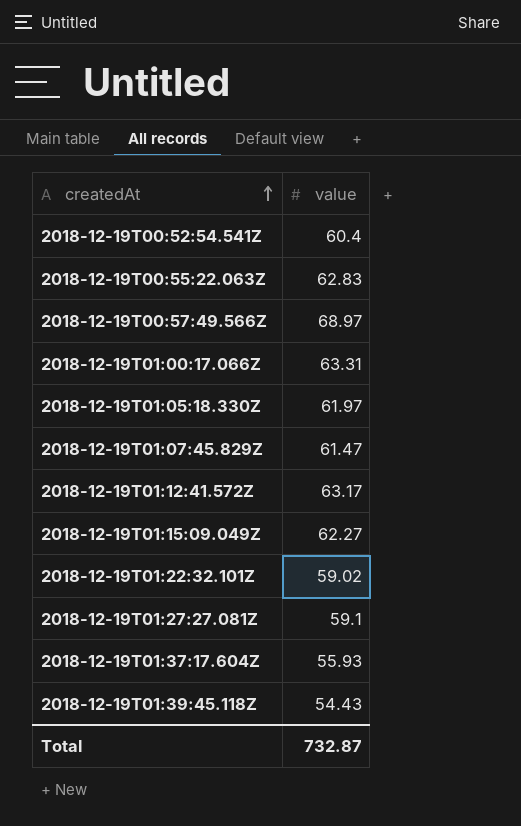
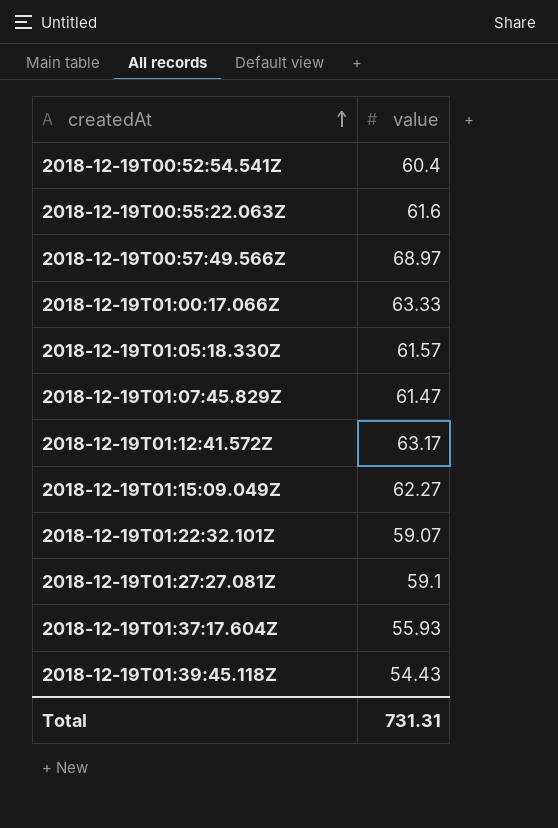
2018-12-19T00:55:22.063Z | value: 62.83 -> 61.6
2018-12-19T01:00:17.066Z | value: 63.31 -> 63.33
2018-12-19T01:05:18.330Z | value: 61.97 -> 61.57
2018-12-19T01:22:32.101Z | value: 59.02 -> 59.07
Total | value: 732.87 -> 731.31

